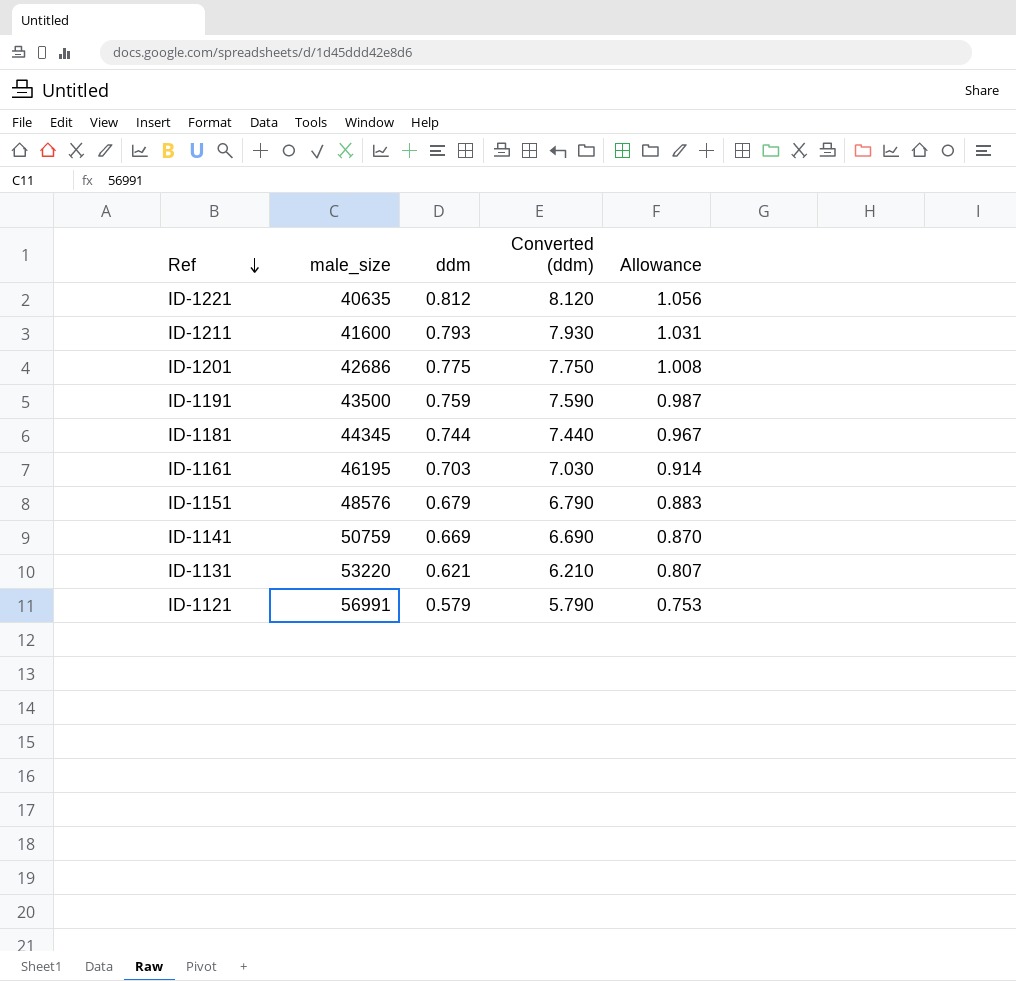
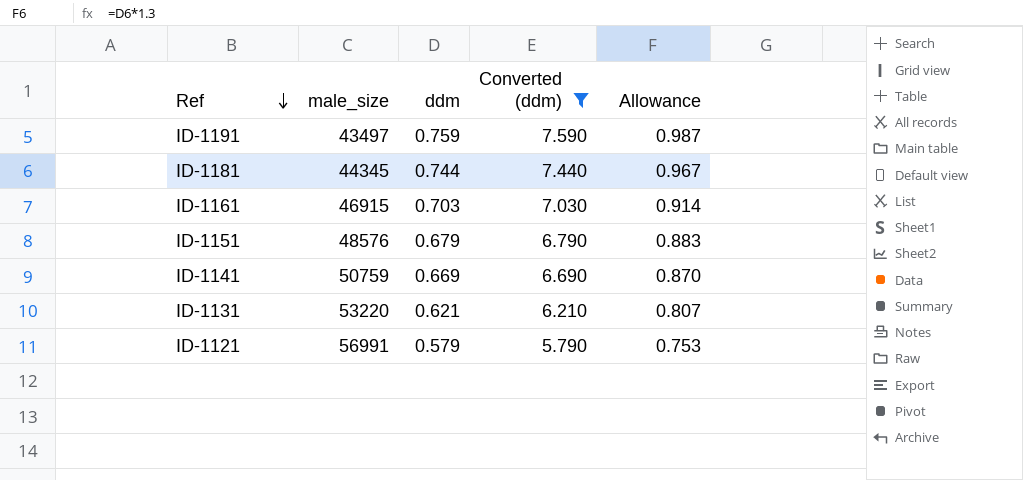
filter: none -> Converted (ddm) <= 7.590
ID-1191 | male_size: 43500 -> 43497
ID-1161 | male_size: 46195 -> 46915

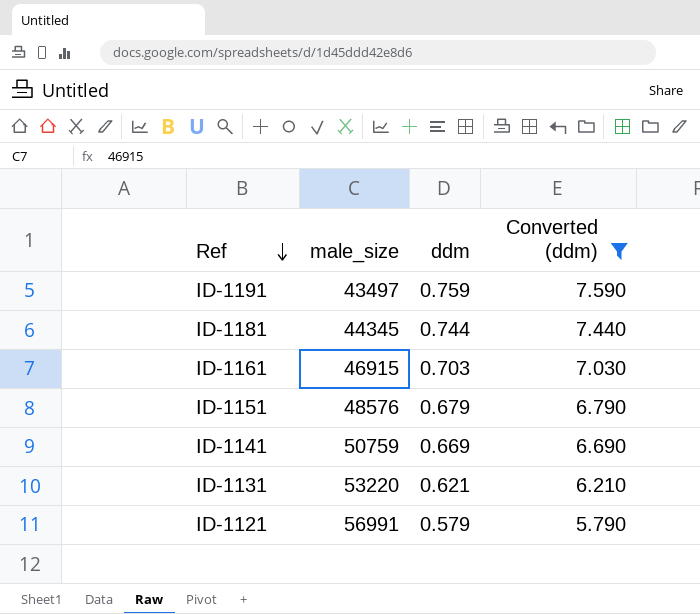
column Allowance | formula: [ddm] * 1.3 -> none

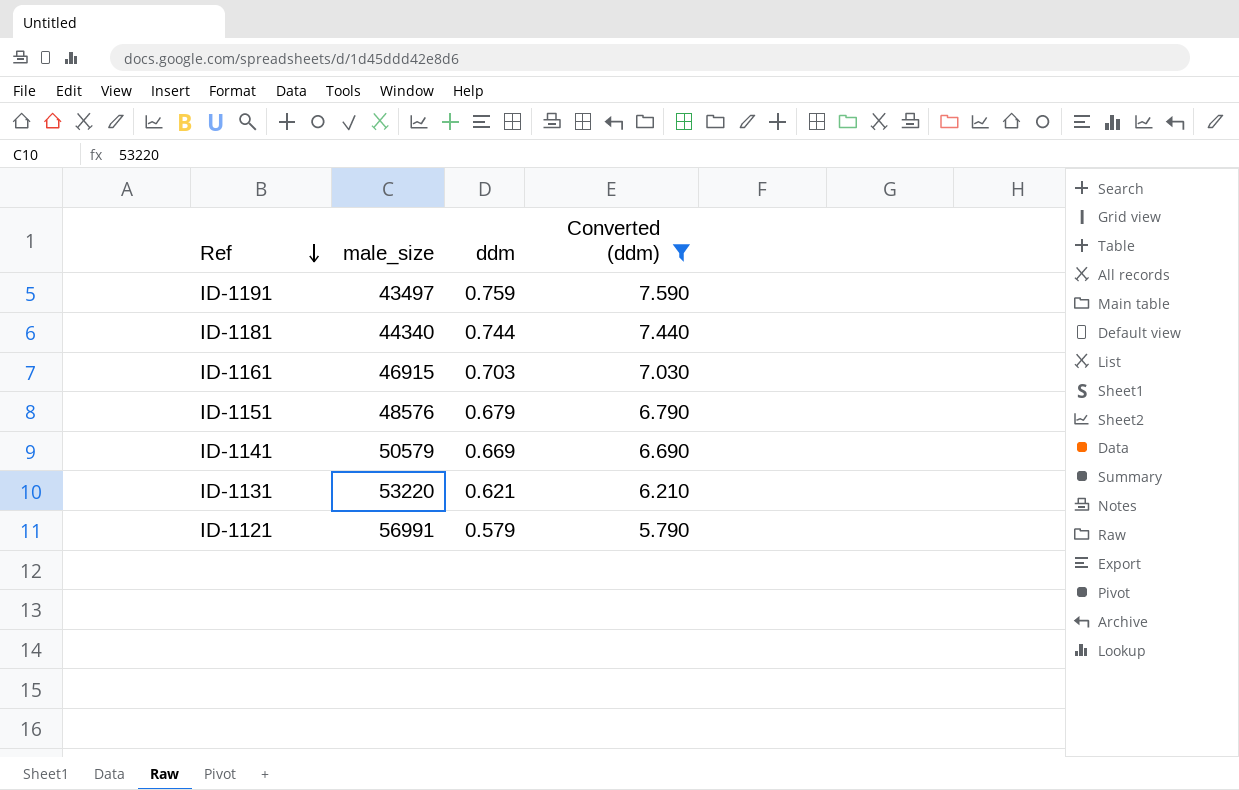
ID-1181 | male_size: 44345 -> 44340
ID-1141 | male_size: 50759 -> 50579

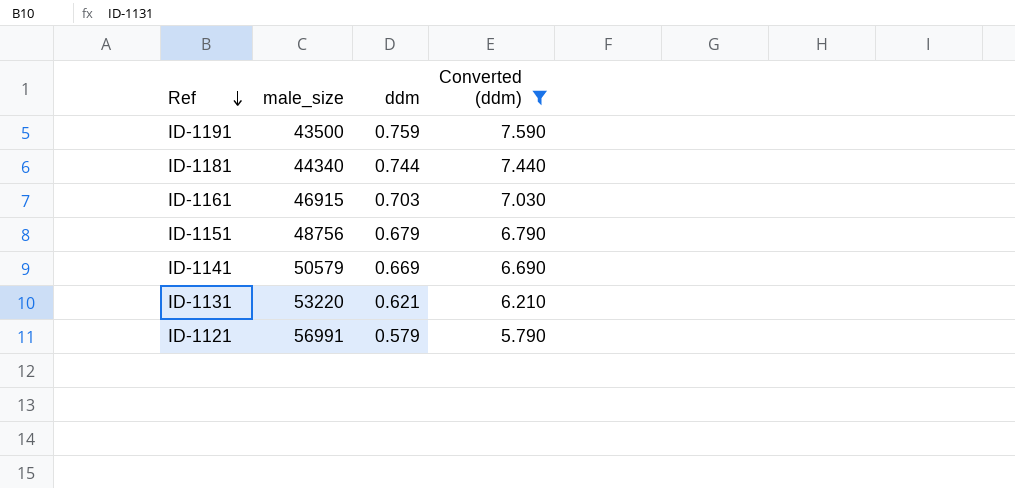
ID-1191 | male_size: 43497 -> 43500
ID-1151 | male_size: 48576 -> 48756

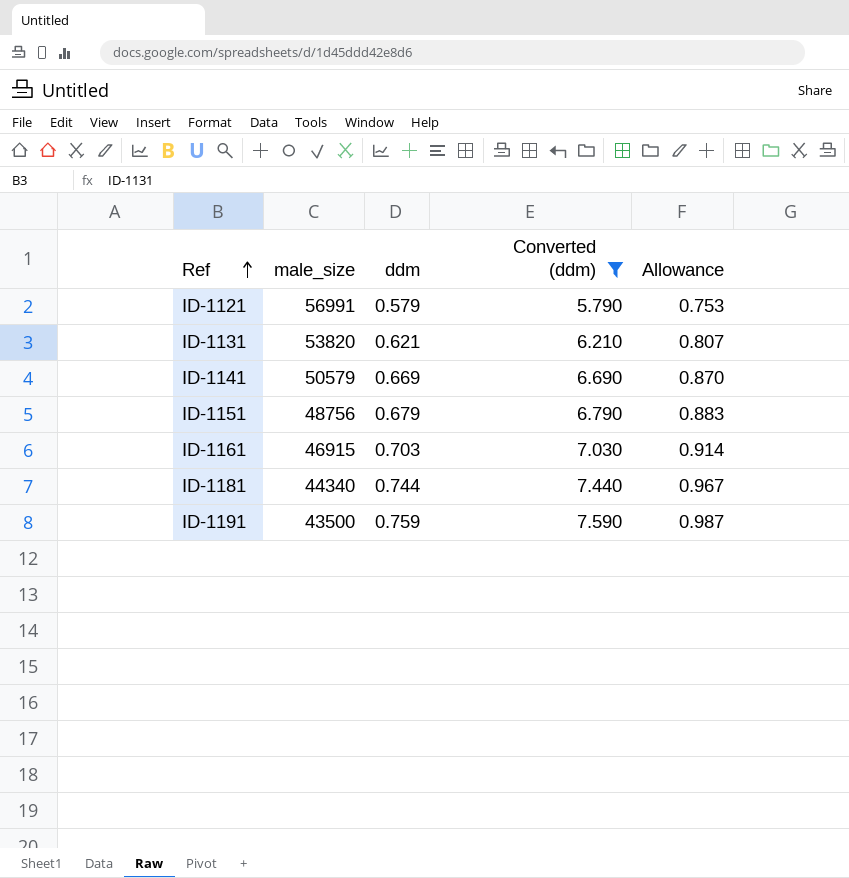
row order: Ref descending -> Ref ascending
column Allowance | formula: none -> [ddm] * 1.3
ID-1131 | male_size: 53220 -> 53820

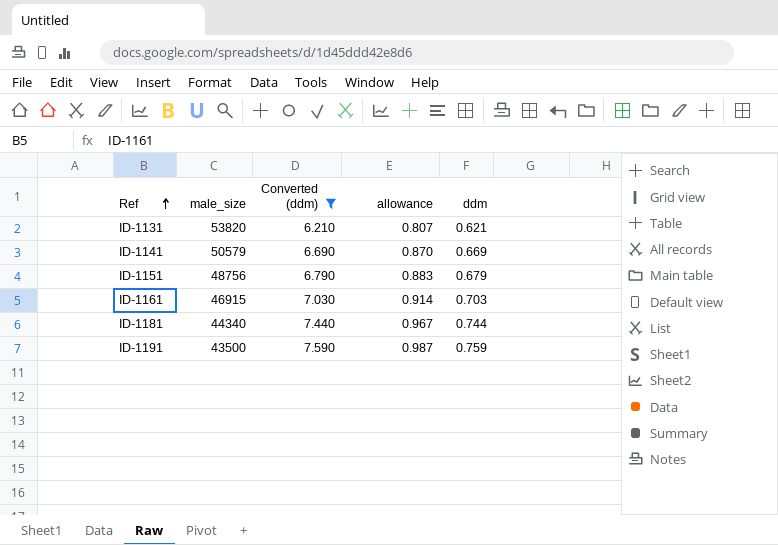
column name: Allowance -> allowance
column ddm | position: 3 -> 5
row ID-1121: 56991 | 0.579 | 5.790 | 0.753 -> none

